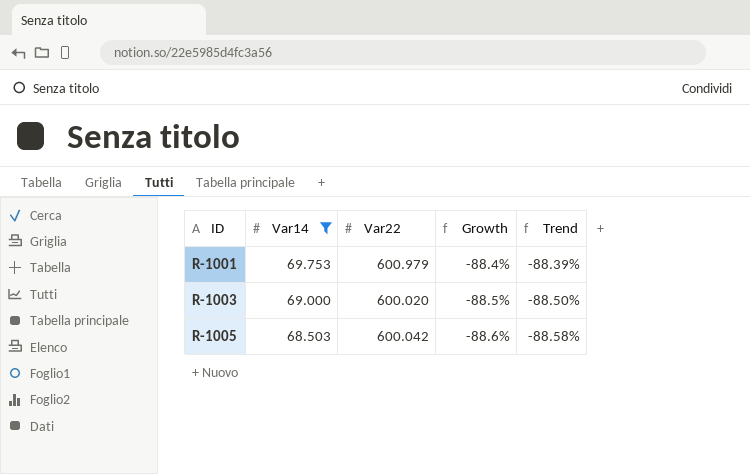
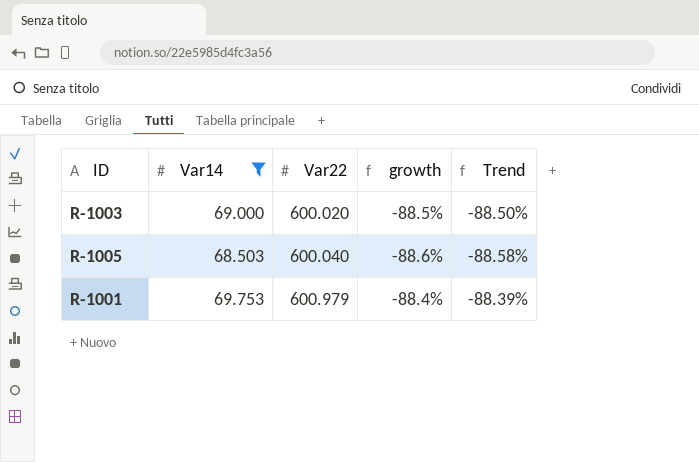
row order: ID ascending -> Var22 ascending
column name: Growth -> growth
R-1005 | Var22: 600.042 -> 600.040

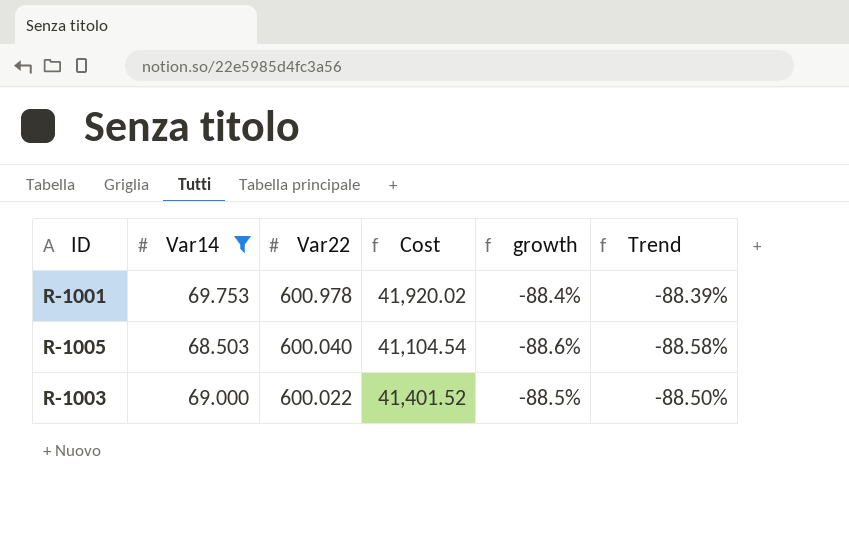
row order: Var22 ascending -> Var22 descending
column Cost | formula: none -> [Var14] * [Var22]
R-1001 | Var22: 600.979 -> 600.978
R-1003 | Var22: 600.020 -> 600.022

